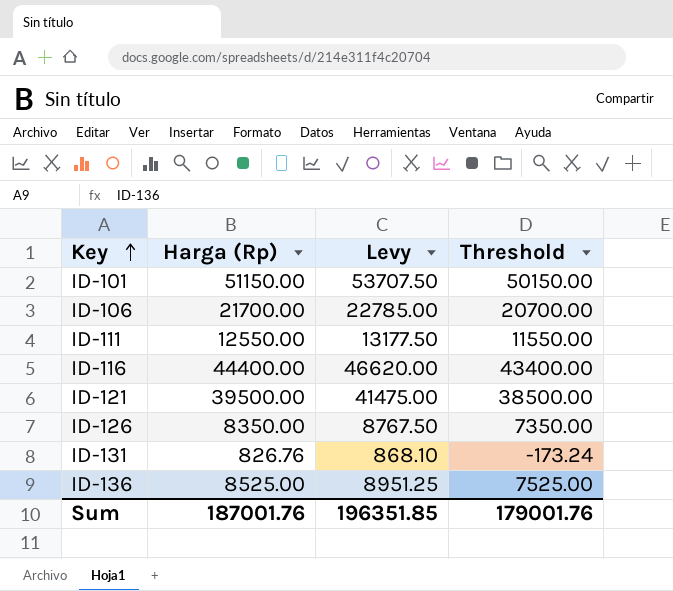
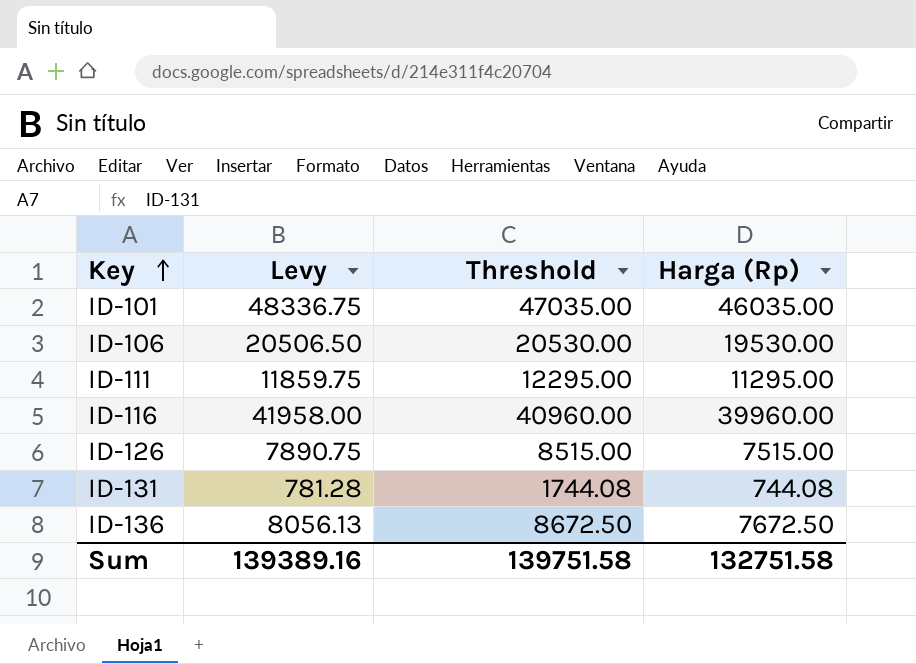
column Threshold | formula: [Harga (Rp)] - 1000 -> [Harga (Rp)] + 1000
column Harga (Rp) | position: 2 -> 4
row ID-121: 39500.00 | 41475.00 | 38500.00 -> none
ID-101 | Levy: 53707.50 -> 48336.75
ID-101 | Harga (Rp): 51150.00 -> 46035.00
ID-106 | Levy: 22785.00 -> 20506.50
ID-106 | Harga (Rp): 21700.00 -> 19530.00
ID-111 | Levy: 13177.50 -> 11859.75
ID-111 | Harga (Rp): 12550.00 -> 11295.00
ID-116 | Levy: 46620.00 -> 41958.00
ID-116 | Harga (Rp): 44400.00 -> 39960.00
ID-126 | Levy: 8767.50 -> 7890.75
ID-126 | Harga (Rp): 8350.00 -> 7515.00
ID-131 | Levy: 868.10 -> 781.28
ID-131 | Harga (Rp): 826.76 -> 744.08
ID-136 | Levy: 8951.25 -> 8056.13
ID-136 | Harga (Rp): 8525.00 -> 7672.50
Sum | Levy: 196351.85 -> 139389.16
Sum | Threshold: 179001.76 -> 139751.58
Sum | Harga (Rp): 187001.76 -> 132751.58

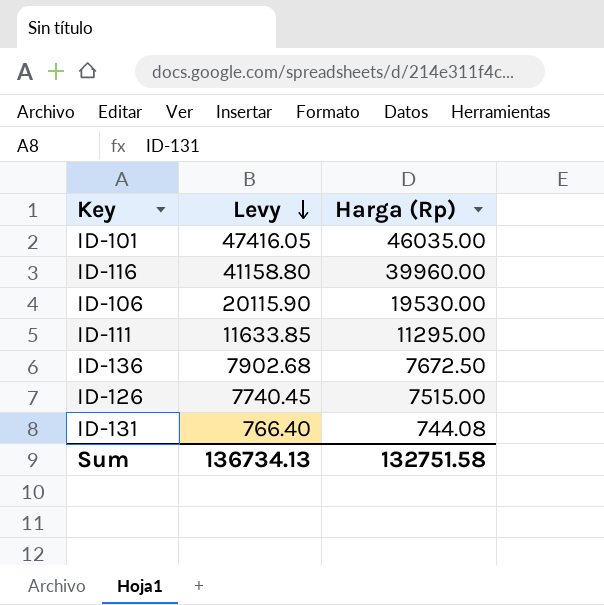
row order: Key ascending -> Levy descending
column Threshold | formula: [Harga (Rp)] + 1000 -> none
column Levy | formula: [Harga (Rp)] * 1.05 -> [Harga (Rp)] * 1.03
Sum | Levy: 139389.16 -> 136734.13

